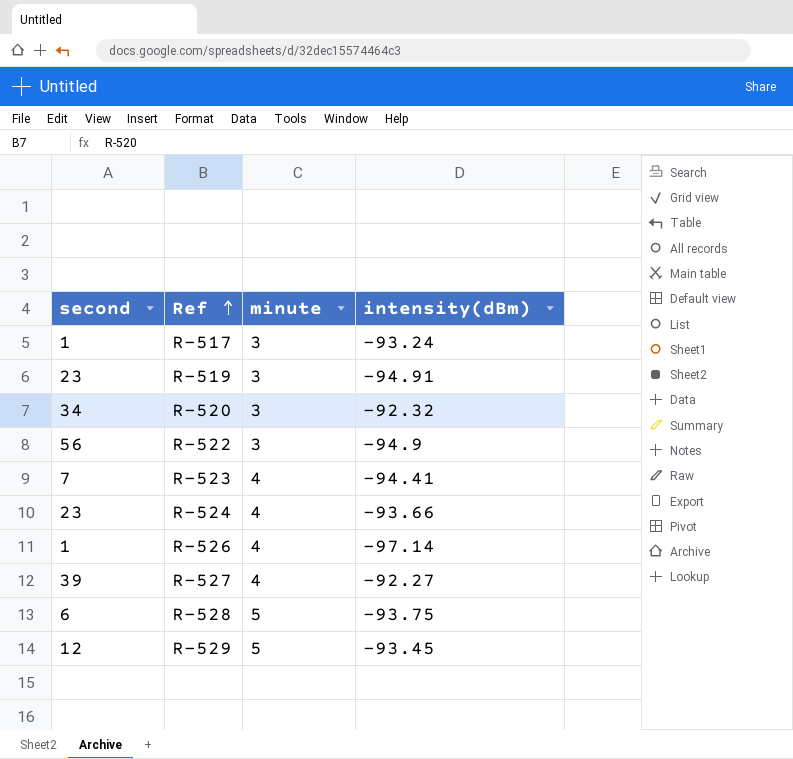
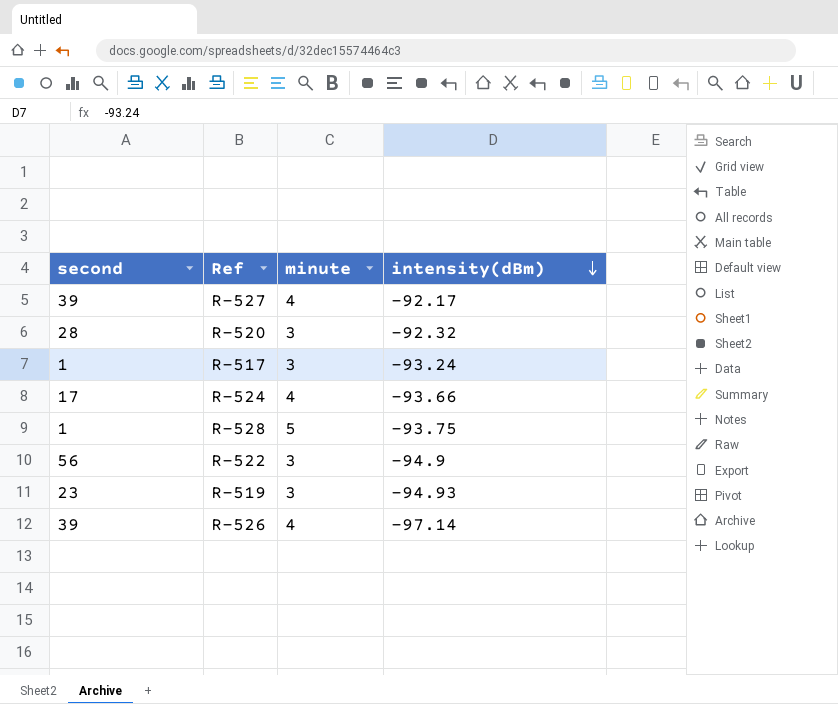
row order: Ref ascending -> intensity(dBm) descending
row R-523: 7 | 4 | -94.41 -> none
row R-529: 12 | 5 | -93.45 -> none
R-527 | intensity(dBm): -92.27 -> -92.17
R-520 | second: 34 -> 28
R-524 | second: 23 -> 17
R-528 | second: 6 -> 1
R-519 | intensity(dBm): -94.91 -> -94.93
R-526 | second: 1 -> 39

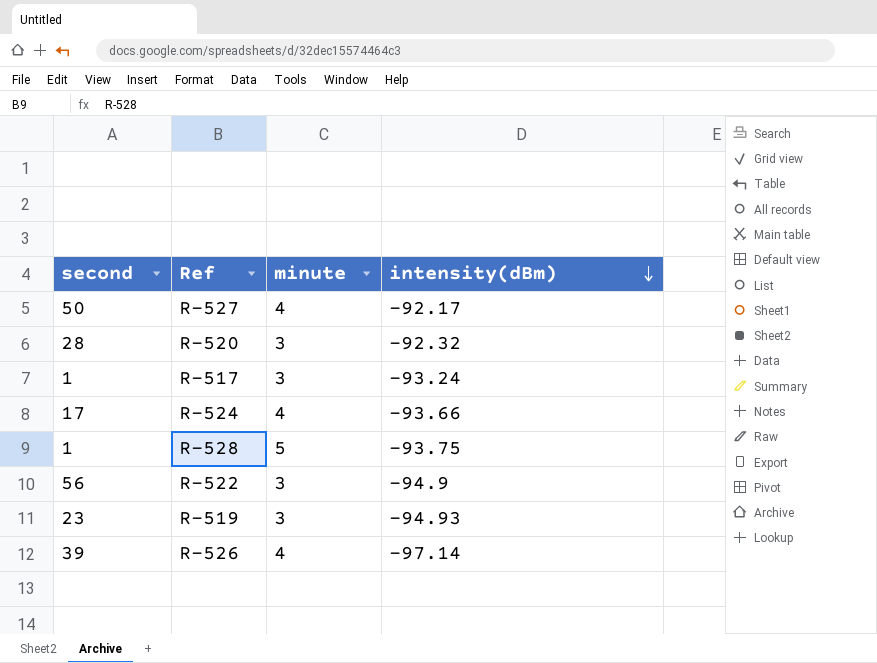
R-527 | second: 39 -> 50

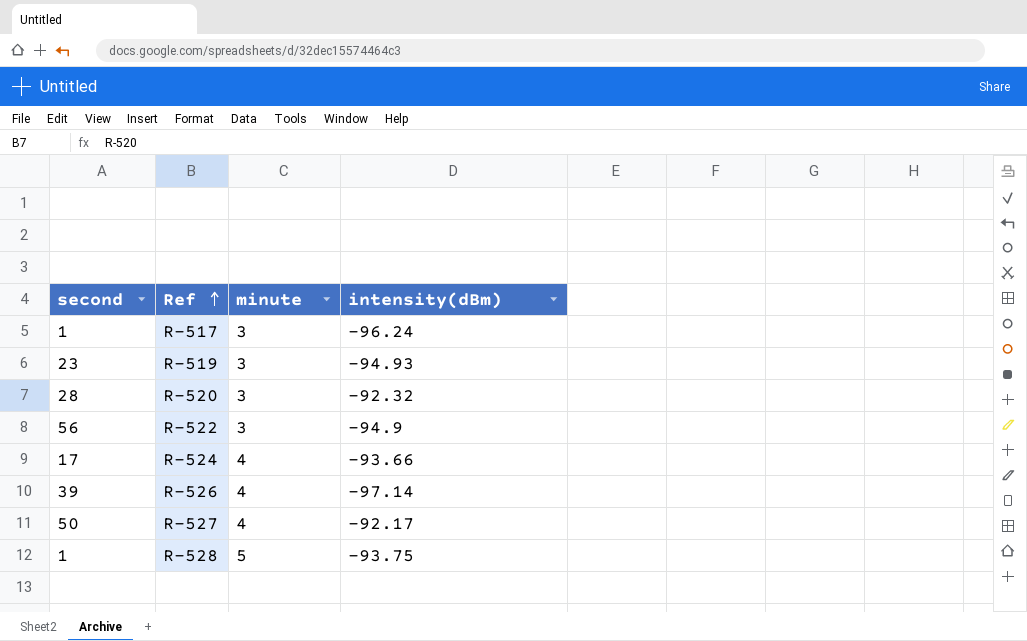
row order: intensity(dBm) descending -> Ref ascending
R-517 | intensity(dBm): -93.24 -> -96.24

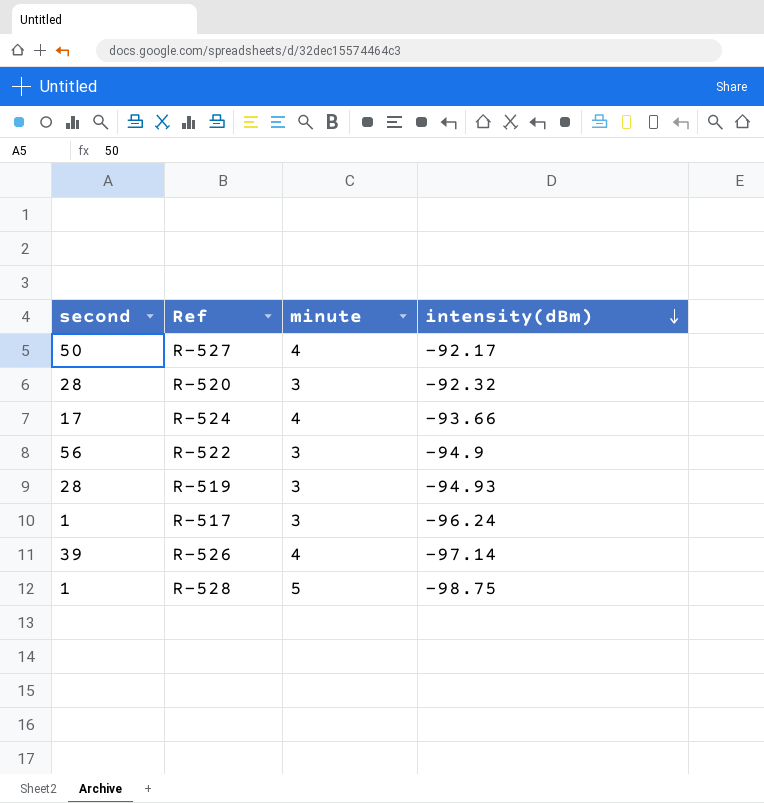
row order: Ref ascending -> intensity(dBm) descending
R-519 | second: 23 -> 28
R-528 | intensity(dBm): -93.75 -> -98.75

